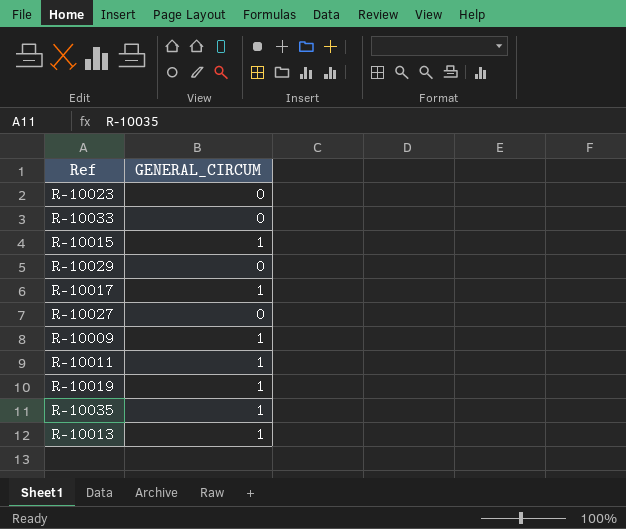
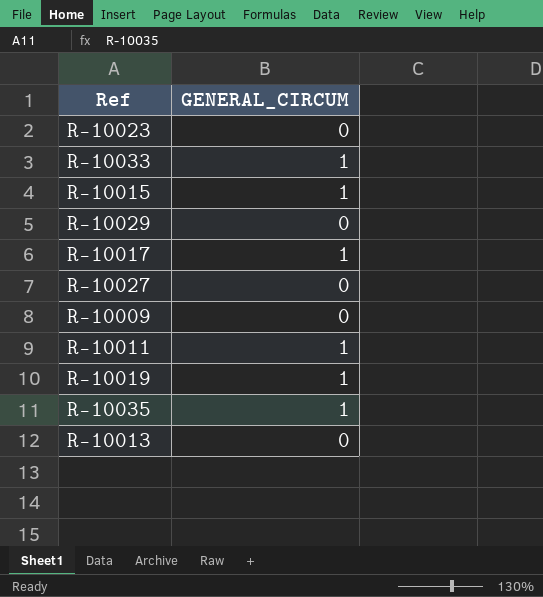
R-10033 | GENERAL_CIRCUM: 0 -> 1
R-10009 | GENERAL_CIRCUM: 1 -> 0
R-10013 | GENERAL_CIRCUM: 1 -> 0

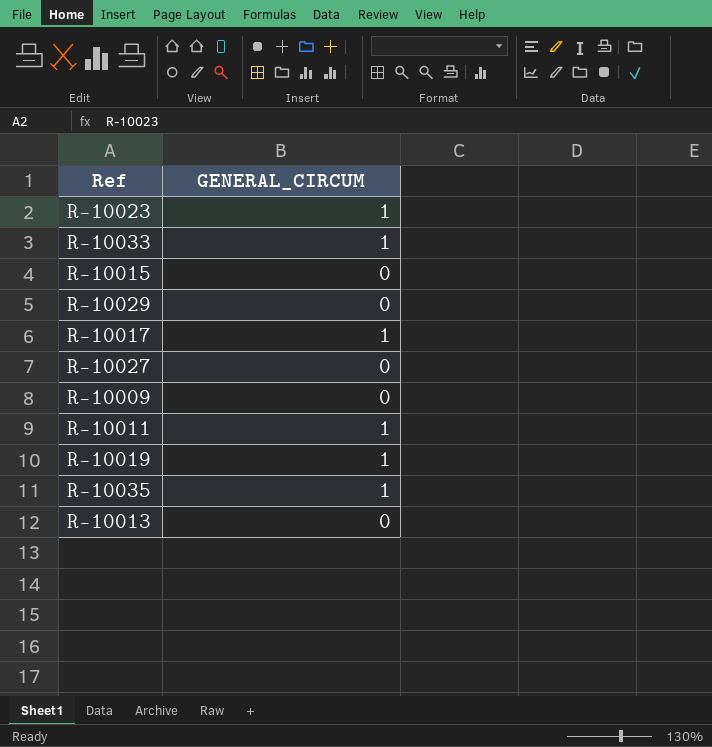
R-10023 | GENERAL_CIRCUM: 0 -> 1
R-10015 | GENERAL_CIRCUM: 1 -> 0

